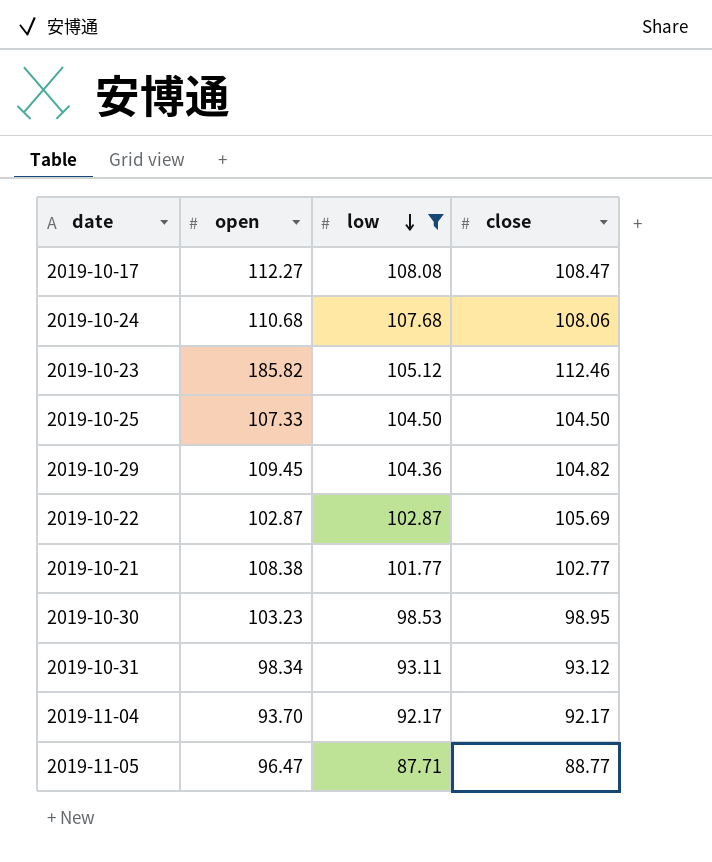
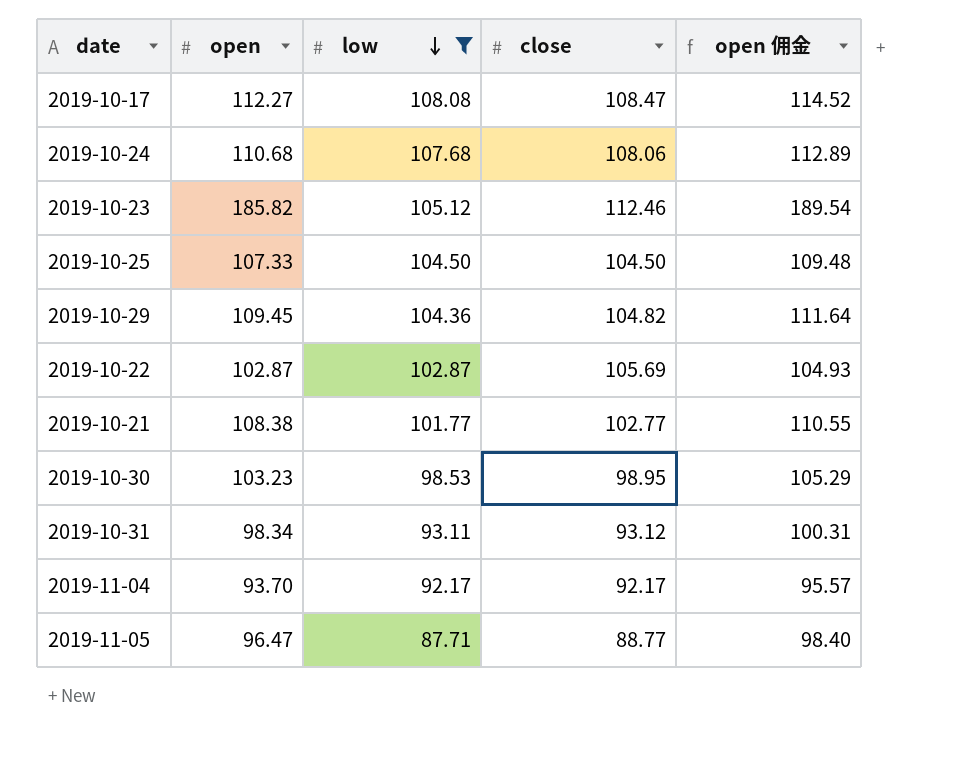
column open 佣金 | formula: none -> [open] * 1.02

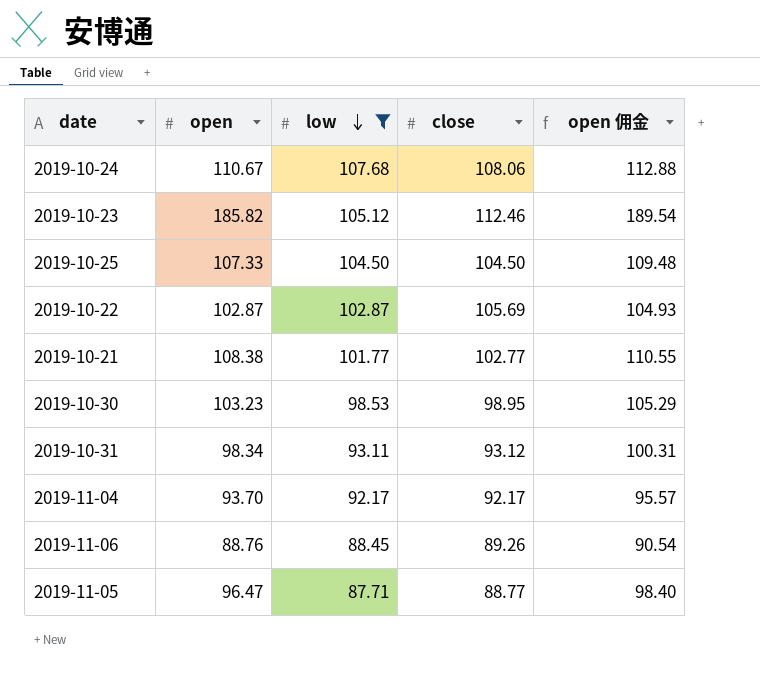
row 2019-10-17: 112.27 | 108.08 | 108.47 | 114.52 -> none
row 2019-10-29: 109.45 | 104.36 | 104.82 | 111.64 -> none
2019-10-24 | open: 110.68 -> 110.67
2019-10-24 | open 佣金: 112.89 -> 112.88
row 2019-11-06: none -> 88.76 | 88.45 | 89.26 | 90.54

